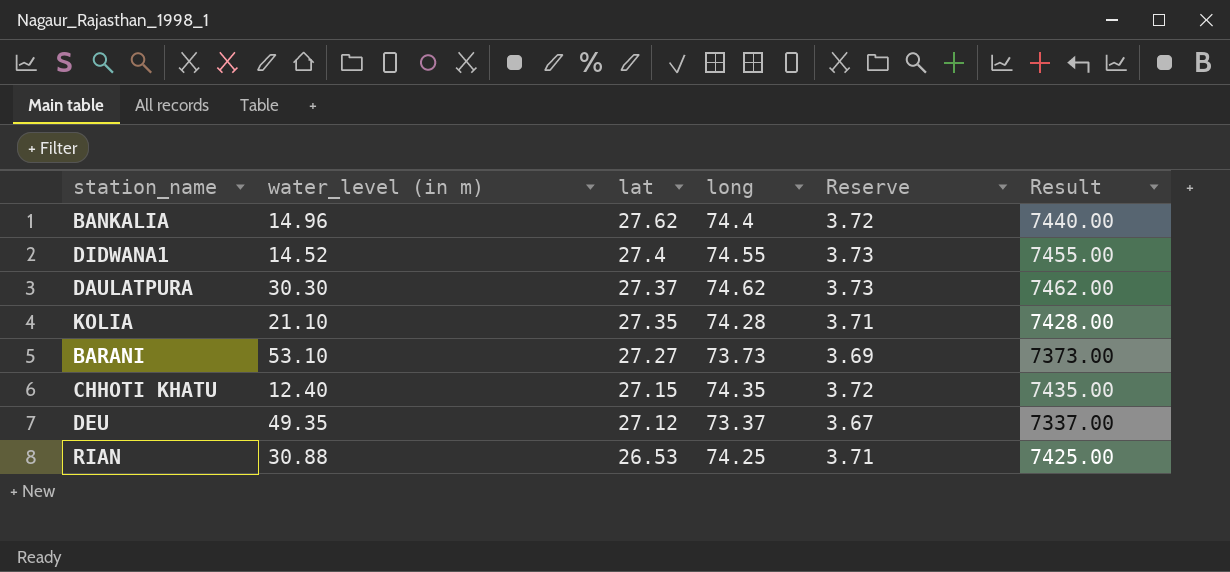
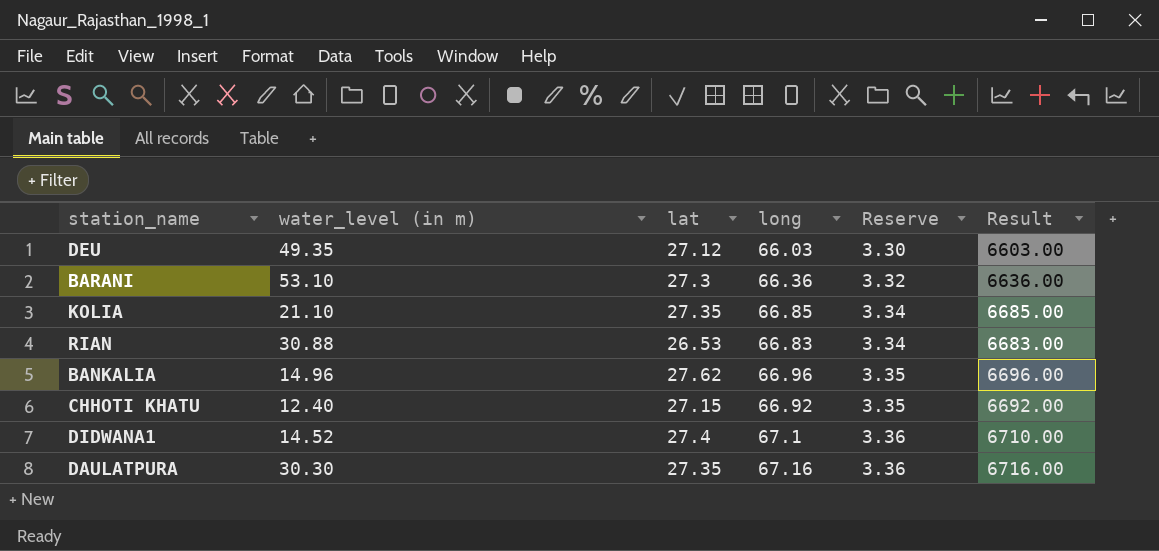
row order: lat descending -> Reserve ascending
DEU | long: 73.37 -> 66.03
DEU | Reserve: 3.67 -> 3.30
DEU | Result: 7337.00 -> 6603.00
BARANI | lat: 27.27 -> 27.3
BARANI | long: 73.73 -> 66.36
BARANI | Reserve: 3.69 -> 3.32
BARANI | Result: 7373.00 -> 6636.00
KOLIA | long: 74.28 -> 66.85
KOLIA | Reserve: 3.71 -> 3.34
KOLIA | Result: 7428.00 -> 6685.00
RIAN | long: 74.25 -> 66.83
RIAN | Reserve: 3.71 -> 3.34
RIAN | Result: 7425.00 -> 6683.00
BANKALIA | long: 74.4 -> 66.96
BANKALIA | Reserve: 3.72 -> 3.35
BANKALIA | Result: 7440.00 -> 6696.00
CHHOTI KHATU | long: 74.35 -> 66.92
CHHOTI KHATU | Reserve: 3.72 -> 3.35
CHHOTI KHATU | Result: 7435.00 -> 6692.00
DIDWANA1 | long: 74.55 -> 67.1
DIDWANA1 | Reserve: 3.73 -> 3.36
DIDWANA1 | Result: 7455.00 -> 6710.00
DAULATPURA | lat: 27.37 -> 27.35
DAULATPURA | long: 74.62 -> 67.16
DAULATPURA | Reserve: 3.73 -> 3.36
DAULATPURA | Result: 7462.00 -> 6716.00

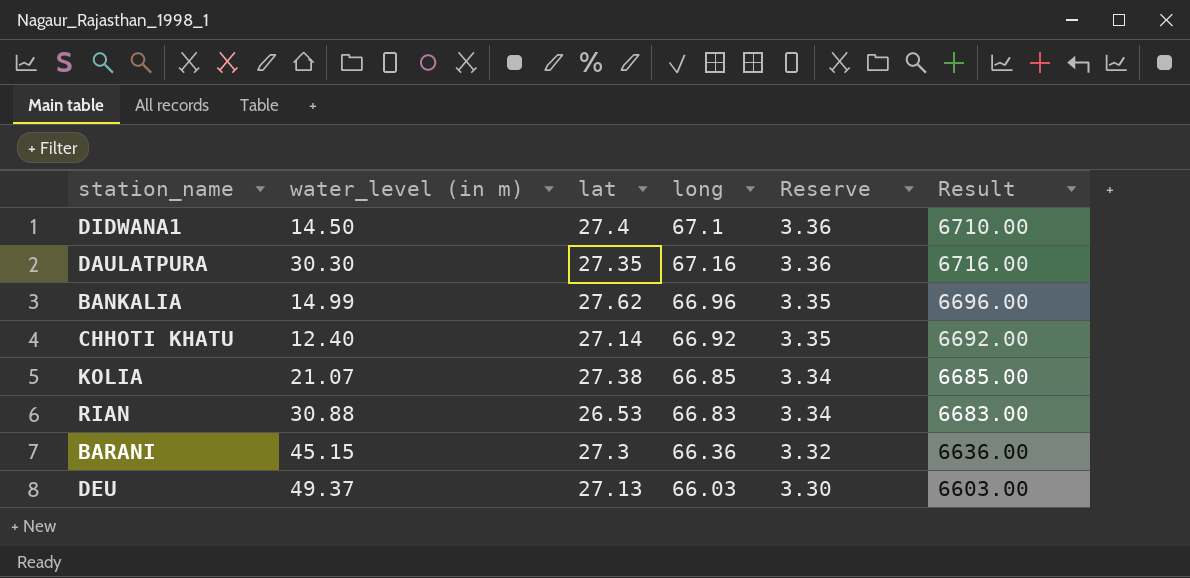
row order: Reserve ascending -> Reserve descending
DIDWANA1 | water_level (in m): 14.52 -> 14.50
BANKALIA | water_level (in m): 14.96 -> 14.99
CHHOTI KHATU | lat: 27.15 -> 27.14
KOLIA | water_level (in m): 21.10 -> 21.07
KOLIA | lat: 27.35 -> 27.38
BARANI | water_level (in m): 53.10 -> 45.15
DEU | water_level (in m): 49.35 -> 49.37
DEU | lat: 27.12 -> 27.13

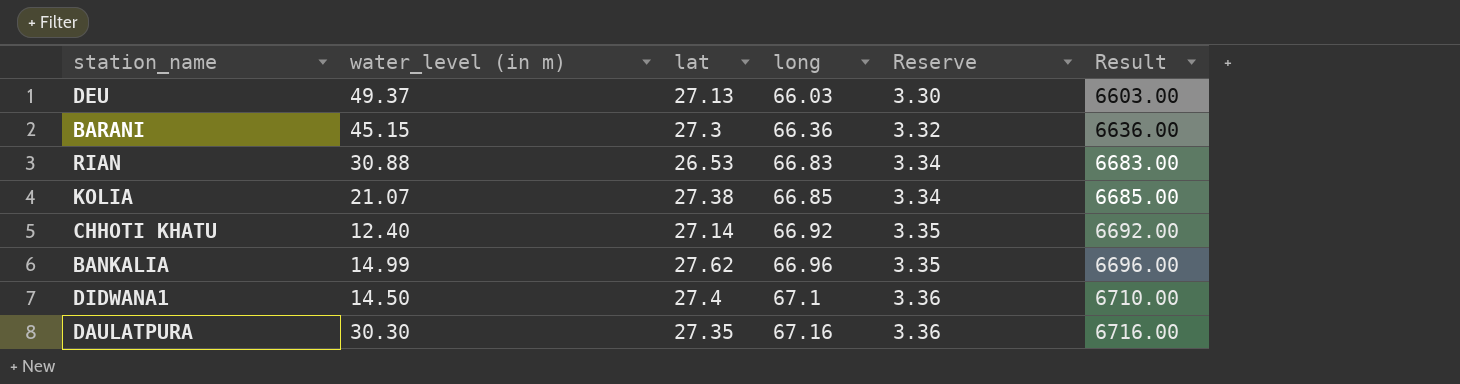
row order: Reserve descending -> long ascending

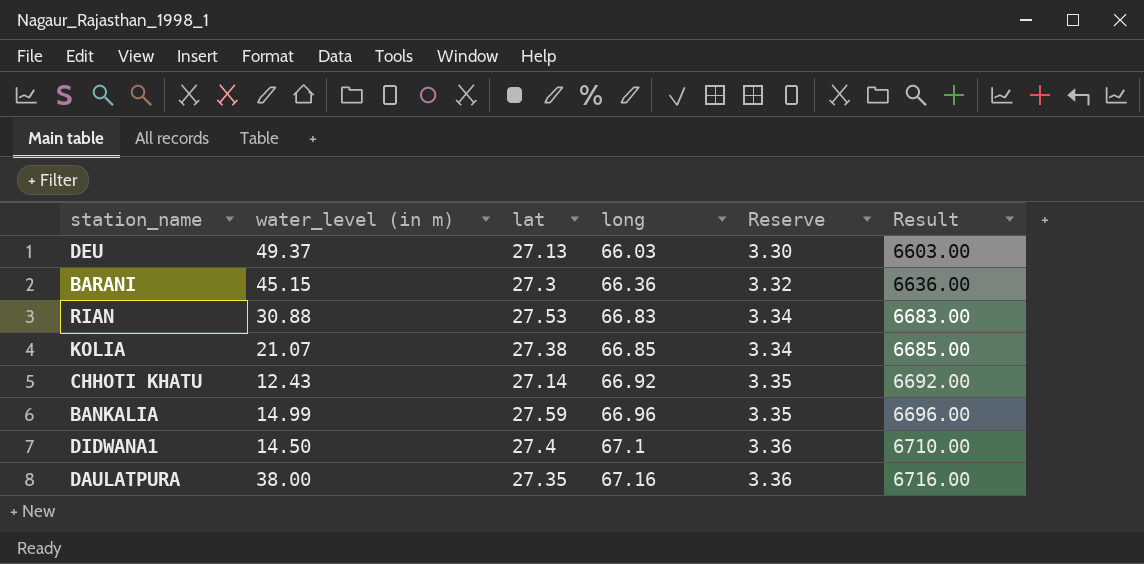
RIAN | lat: 26.53 -> 27.53
CHHOTI KHATU | water_level (in m): 12.40 -> 12.43
BANKALIA | lat: 27.62 -> 27.59
DAULATPURA | water_level (in m): 30.30 -> 38.00

